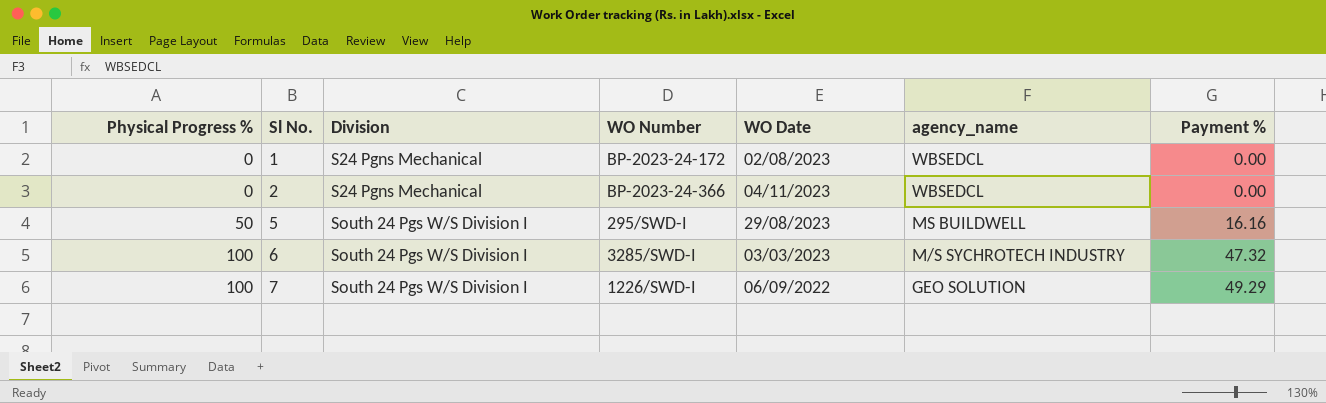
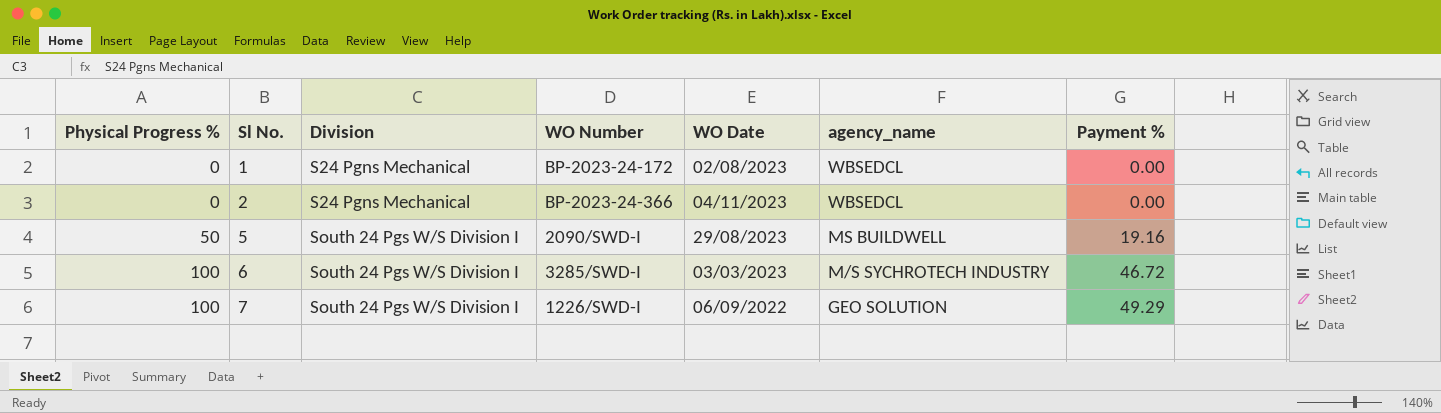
5 | WO Number: 295/SWD-I -> 2090/SWD-I
5 | Payment %: 16.16 -> 19.16
6 | Payment %: 47.32 -> 46.72

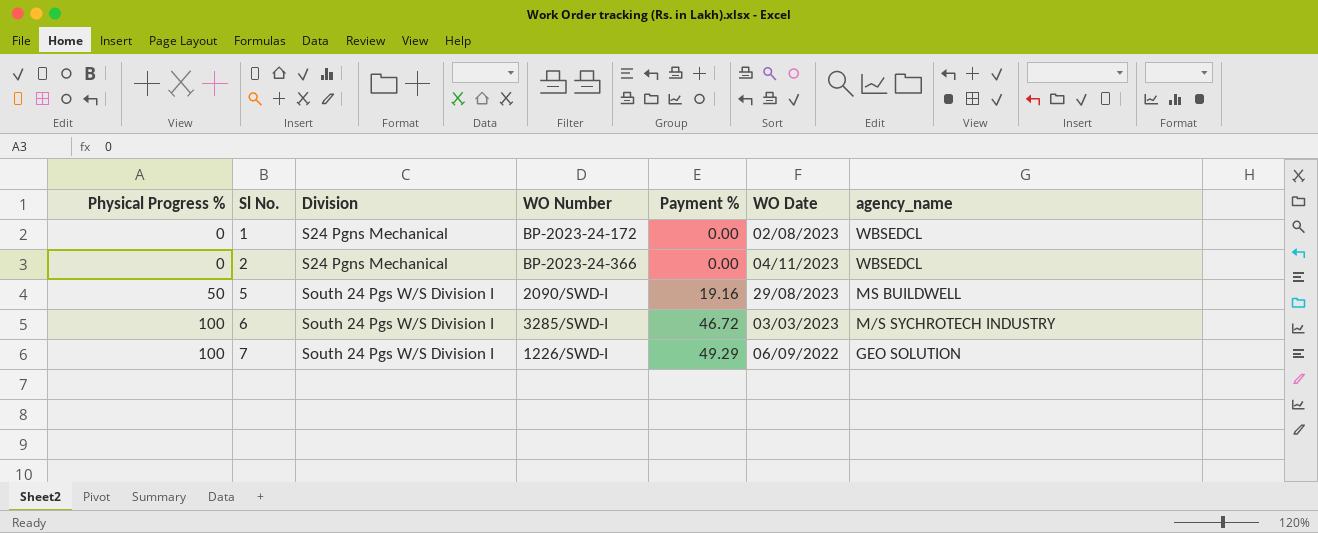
column Payment % | position: 7 -> 5

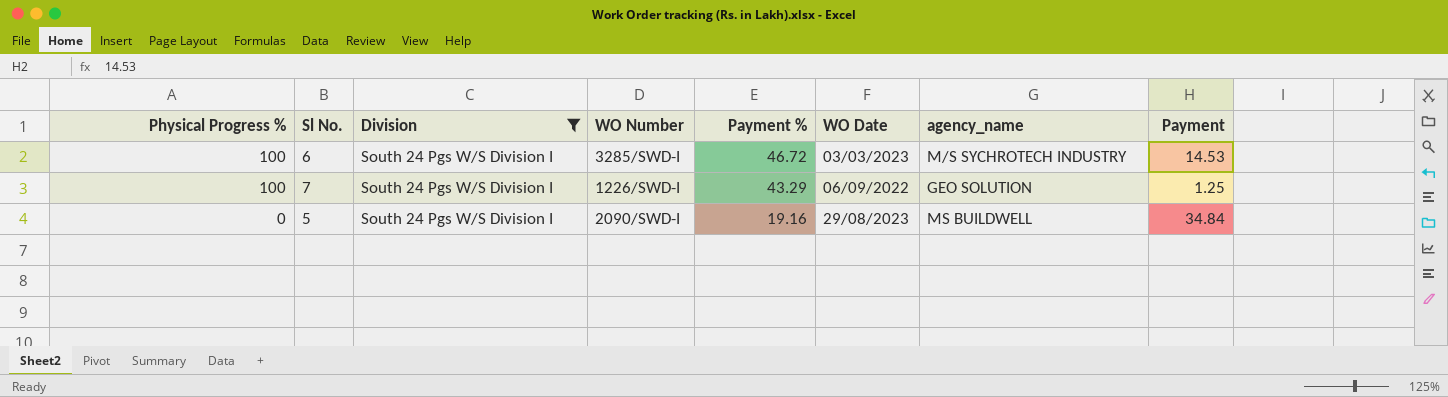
filter: none -> Division = South 24 Pgs W/S Division I
row order: Physical Progress % ascending -> Physical Progress % descending
column Payment | position: none -> 8
7 | Payment %: 49.29 -> 43.29
5 | Physical Progress %: 50 -> 0

